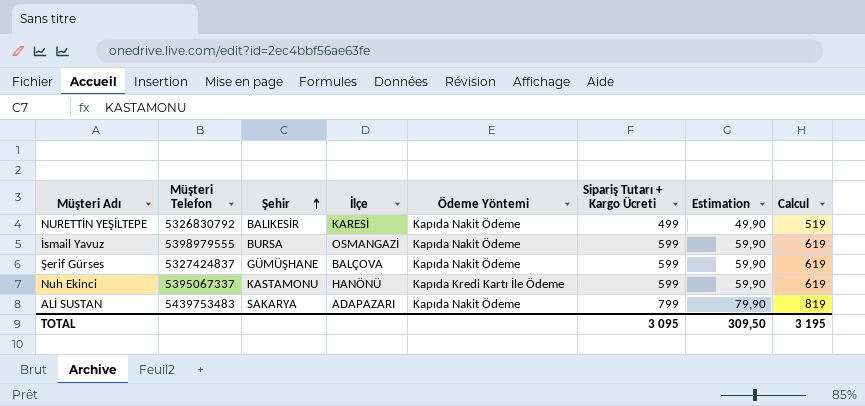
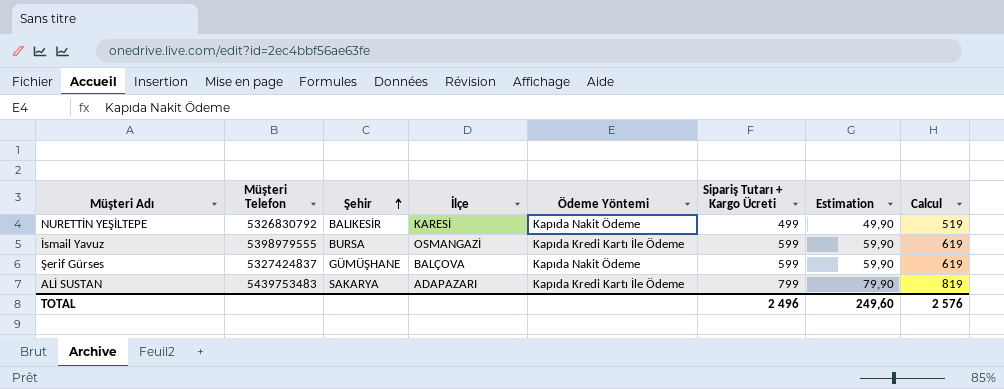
row Nuh Ekinci: 5395067337 | KASTAMONU | HANÖNÜ | Kapıda Kredi Kartı İle Ödeme | 599 | 59,90 | 619 -> none
İsmail Yavuz | Ödeme Yöntemi: Kapıda Nakit Ödeme -> Kapıda Kredi Kartı İle Ödeme
ALİ SUSTAN | Ödeme Yöntemi: Kapıda Nakit Ödeme -> Kapıda Kredi Kartı İle Ödeme
TOTAL | Sipariş Tutarı + Kargo Ücreti: 3 095 -> 2 496
TOTAL | Estimation: 309,50 -> 249,60
TOTAL | Calcul: 3 195 -> 2 576

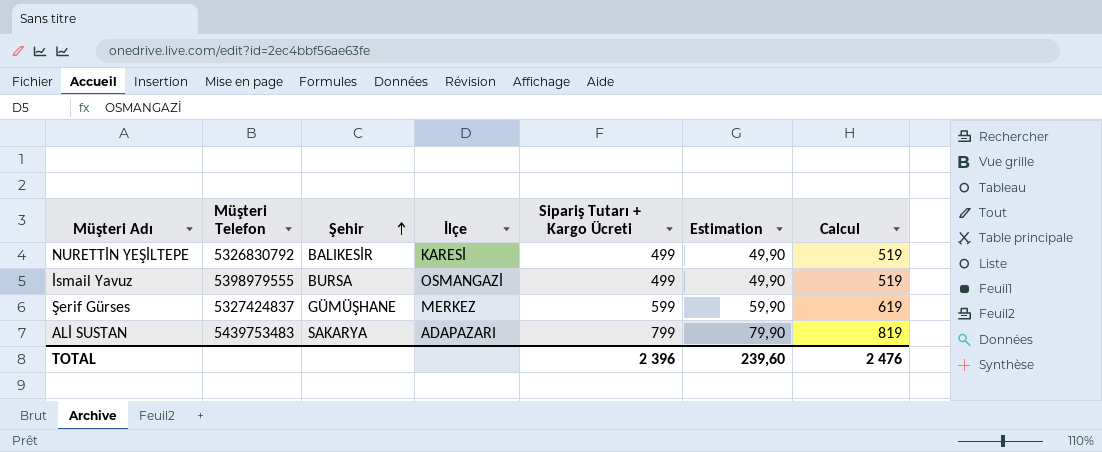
column Ödeme Yöntemi | position: 5 -> none
İsmail Yavuz | Sipariş Tutarı + Kargo Ücreti: 599 -> 499
İsmail Yavuz | Estimation: 59,90 -> 49,90
İsmail Yavuz | Calcul: 619 -> 519
Şerif Gürses | İlçe: BALÇOVA -> MERKEZ
TOTAL | Sipariş Tutarı + Kargo Ücreti: 2 496 -> 2 396
TOTAL | Estimation: 249,60 -> 239,60
TOTAL | Calcul: 2 576 -> 2 476

